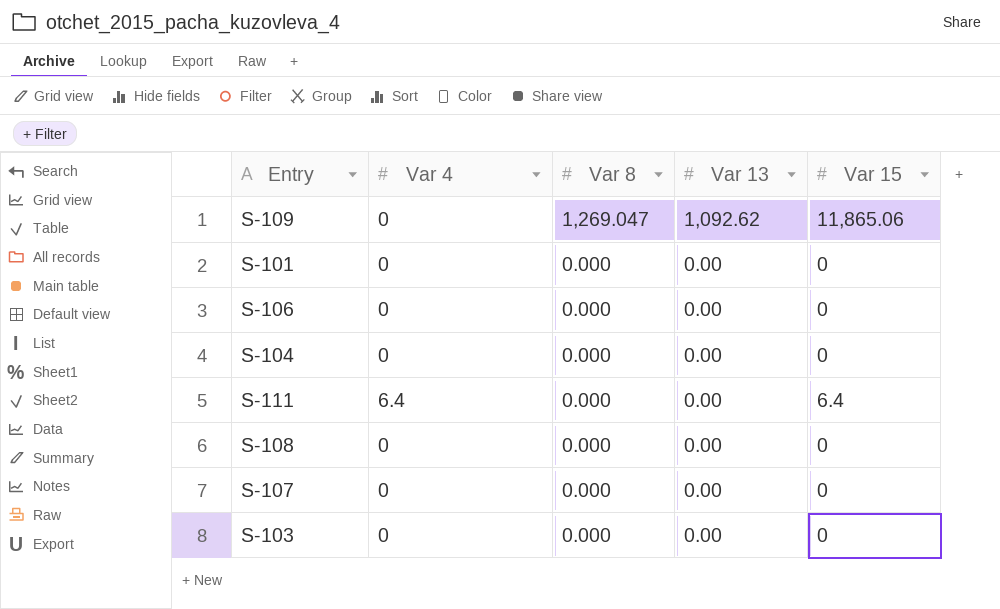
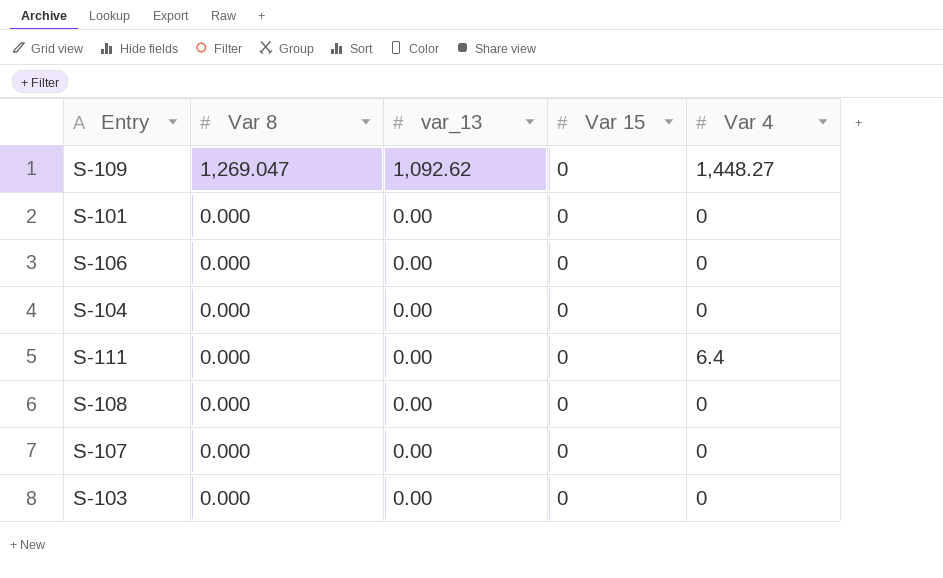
column name: Var 13 -> var_13
column Var 4 | position: 2 -> 5
S-109 | Var 15: 11,865.06 -> 0
S-109 | Var 4: 0 -> 1,448.27
S-111 | Var 15: 6.4 -> 0

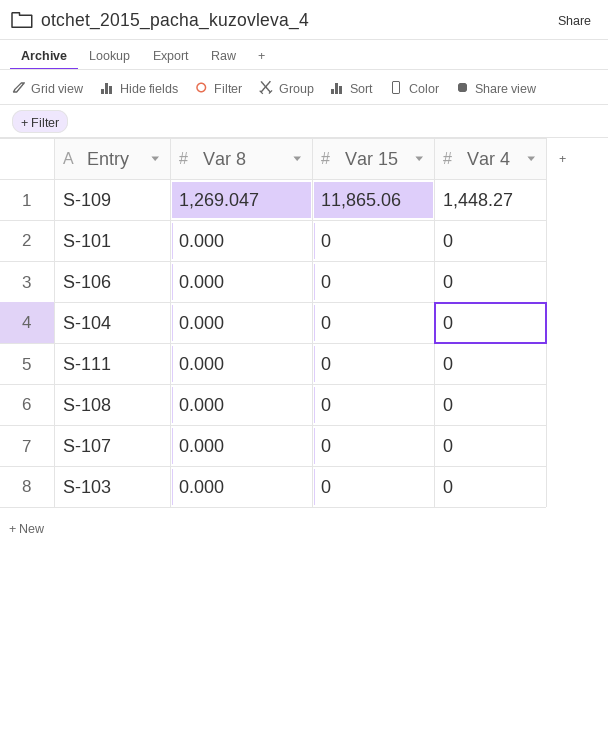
column var_13 | position: 3 -> none
S-109 | Var 15: 0 -> 11,865.06
S-111 | Var 4: 6.4 -> 0

